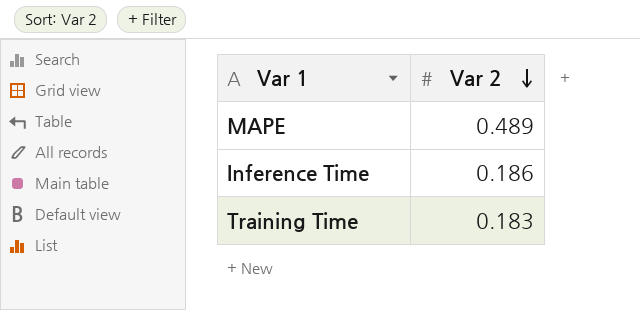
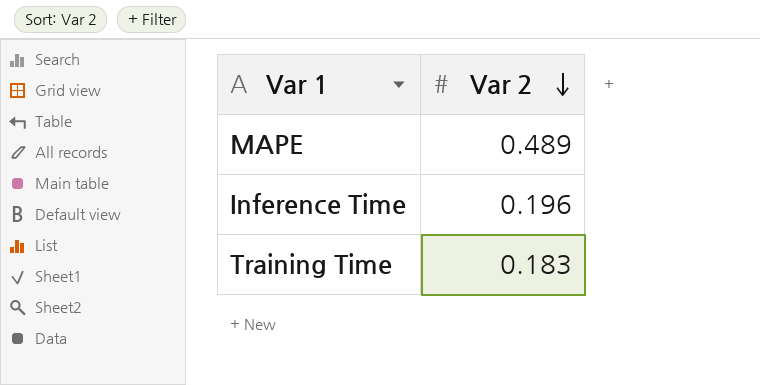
Inference Time | Var 2: 0.186 -> 0.196

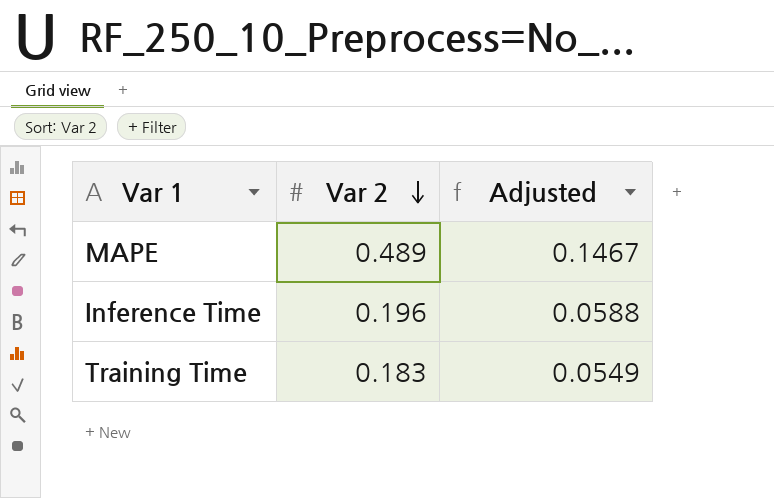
column Adjusted | formula: none -> [Var 2] * 0.3

